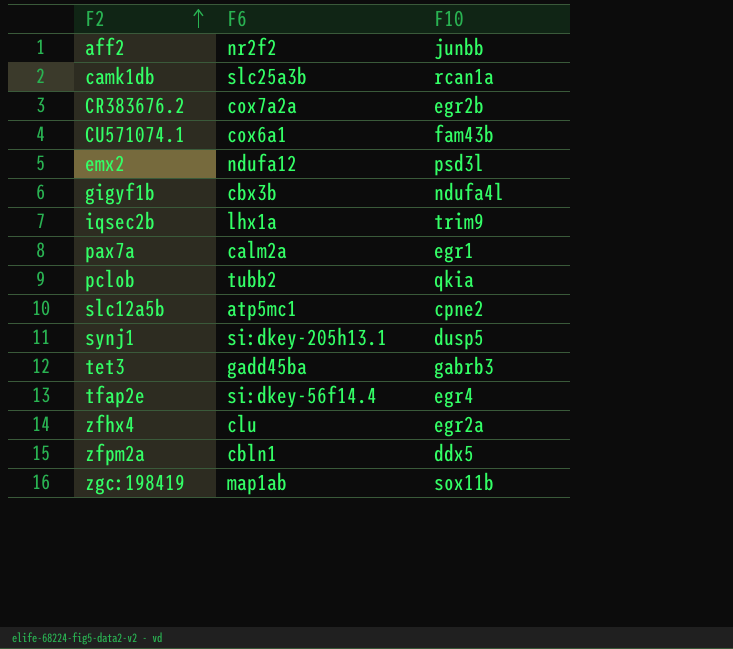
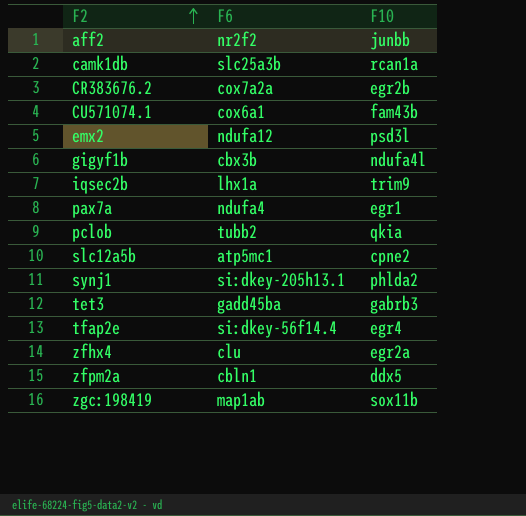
pax7a | F6: calm2a -> ndufa4
synj1 | F10: dusp5 -> phlda2

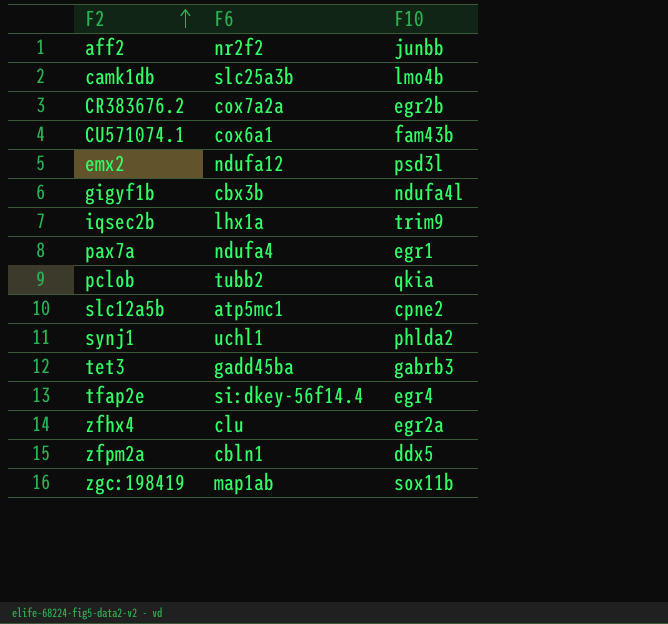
camk1db | F10: rcan1a -> lmo4b
synj1 | F6: si:dkey-205h13.1 -> uchl1

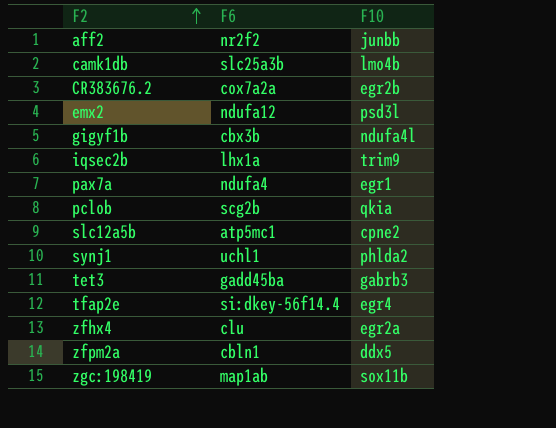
row CU571074.1: cox6a1 | fam43b -> none
pclob | F6: tubb2 -> scg2b

